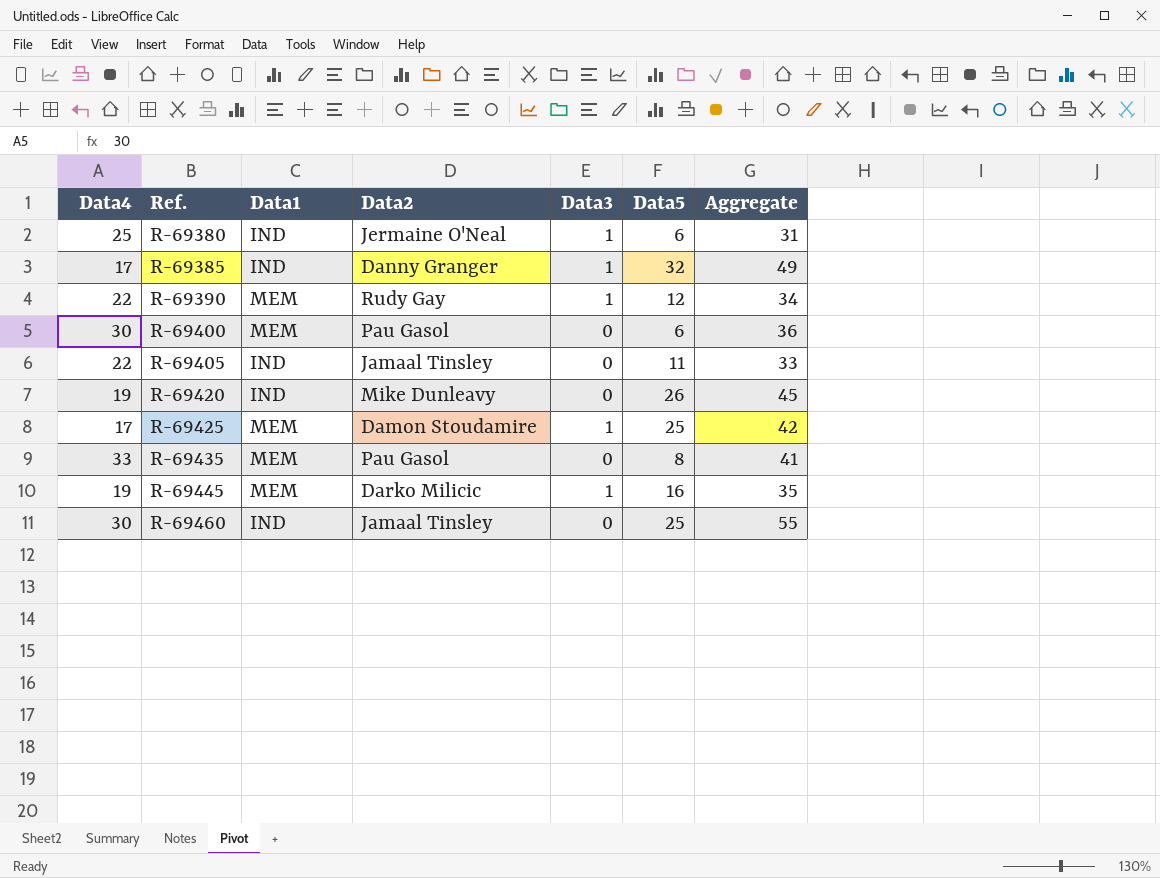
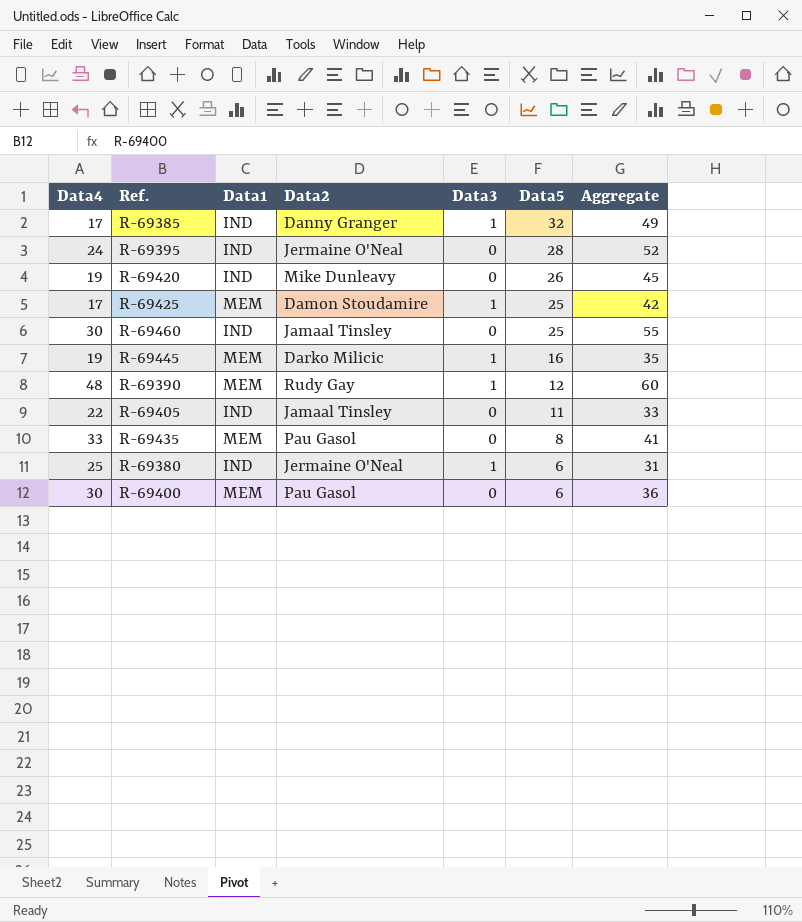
row order: Ref. ascending -> Data5 descending
row R-69395: none -> 24 | IND | Jermaine O'Neal | 0 | 28 | 52
R-69390 | Data4: 22 -> 48
R-69390 | Aggregate: 34 -> 60

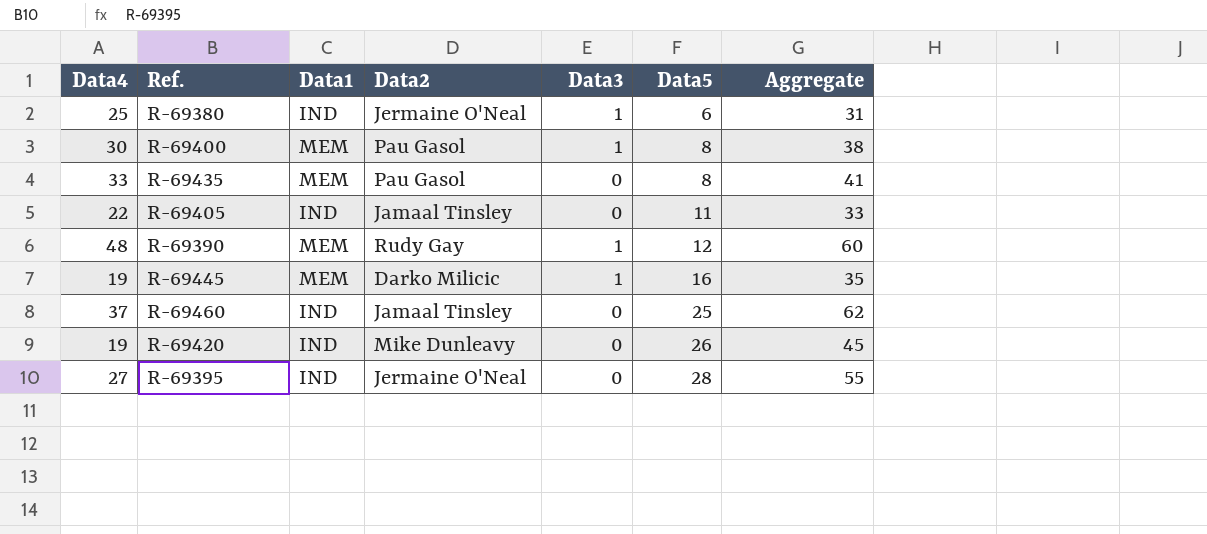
row order: Data5 descending -> Data5 ascending
row R-69385: 17 | IND | Danny Granger | 1 | 32 | 49 -> none
row R-69425: 17 | MEM | Damon Stoudamire | 1 | 25 | 42 -> none
R-69400 | Data3: 0 -> 1
R-69400 | Data5: 6 -> 8
R-69400 | Aggregate: 36 -> 38
R-69460 | Data4: 30 -> 37
R-69460 | Aggregate: 55 -> 62
R-69395 | Data4: 24 -> 27
R-69395 | Aggregate: 52 -> 55

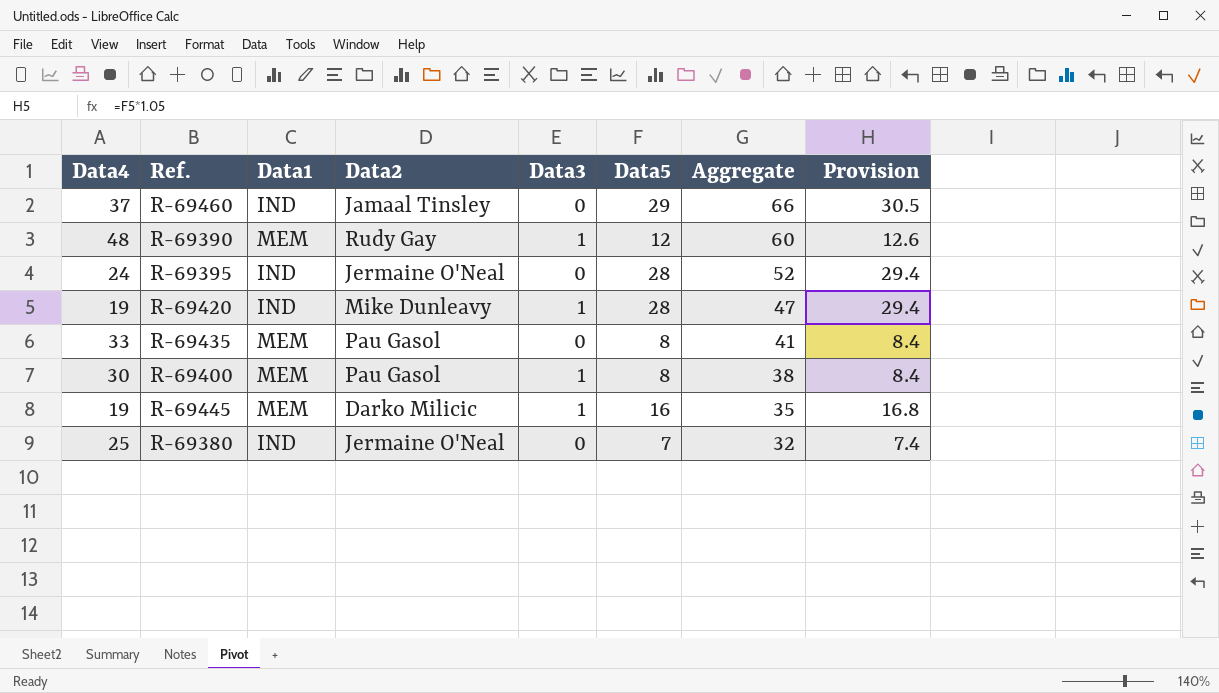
row order: Data5 ascending -> Aggregate descending
column Provision | formula: none -> [Data5] * 1.05
row R-69405: 22 | IND | Jamaal Tinsley | 0 | 11 | 33 -> none
R-69460 | Data5: 25 -> 29
R-69460 | Aggregate: 62 -> 66
R-69395 | Data4: 27 -> 24
R-69395 | Aggregate: 55 -> 52
R-69420 | Data3: 0 -> 1
R-69420 | Data5: 26 -> 28
R-69420 | Aggregate: 45 -> 47
R-69380 | Data3: 1 -> 0
R-69380 | Data5: 6 -> 7
R-69380 | Aggregate: 31 -> 32

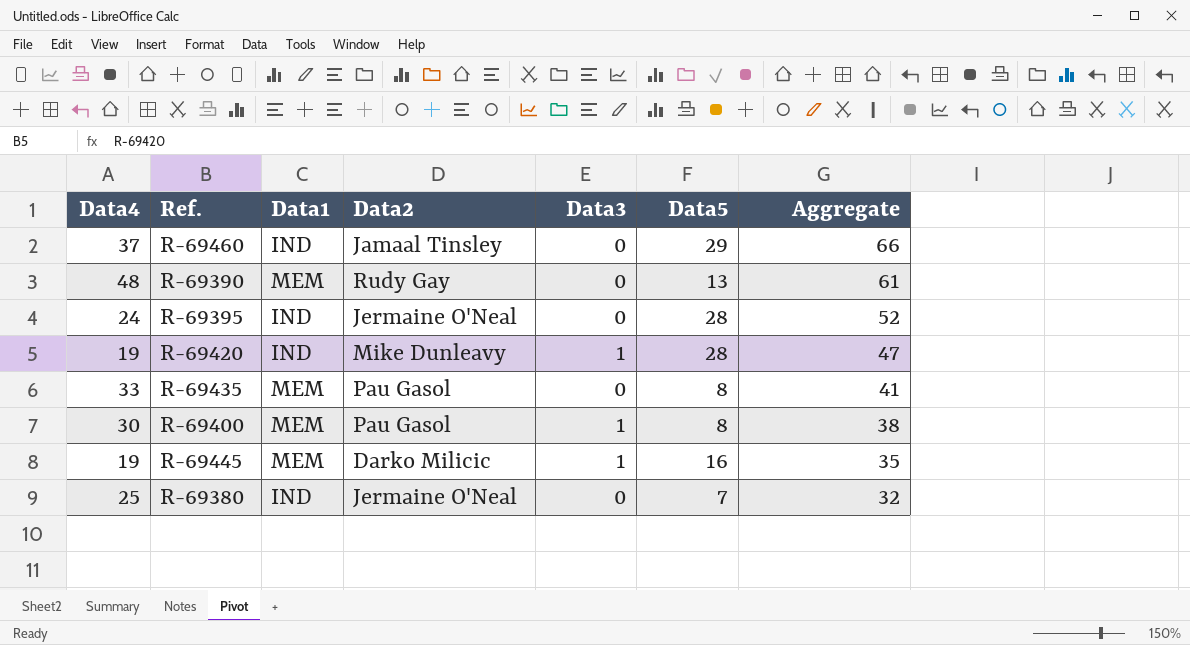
column Provision | formula: [Data5] * 1.05 -> none
R-69390 | Data3: 1 -> 0
R-69390 | Data5: 12 -> 13
R-69390 | Aggregate: 60 -> 61

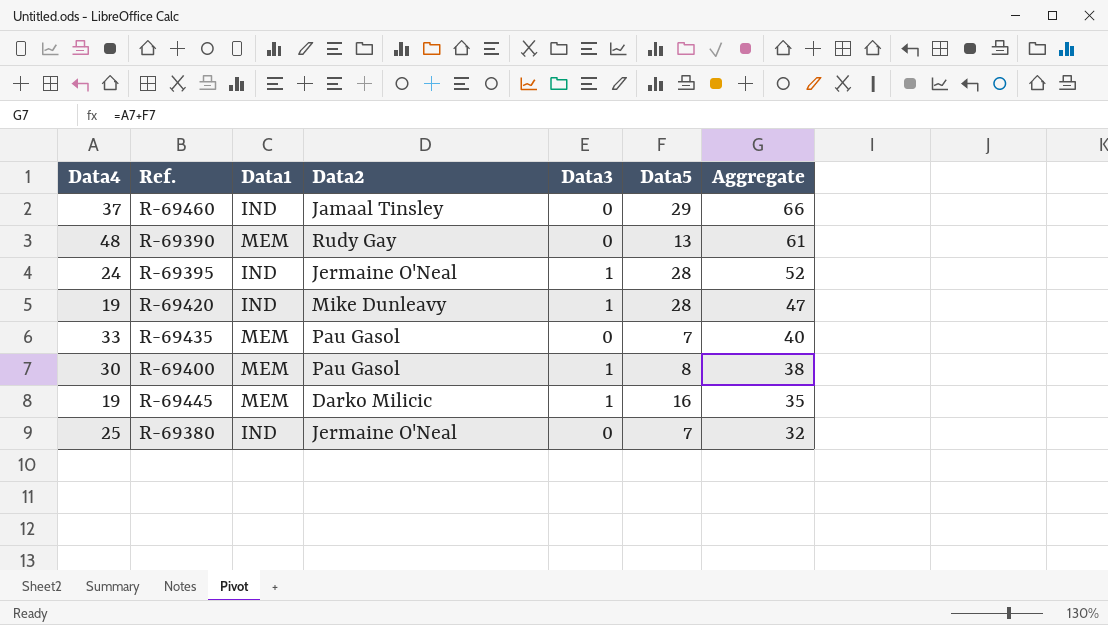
R-69395 | Data3: 0 -> 1
R-69435 | Data5: 8 -> 7
R-69435 | Aggregate: 41 -> 40

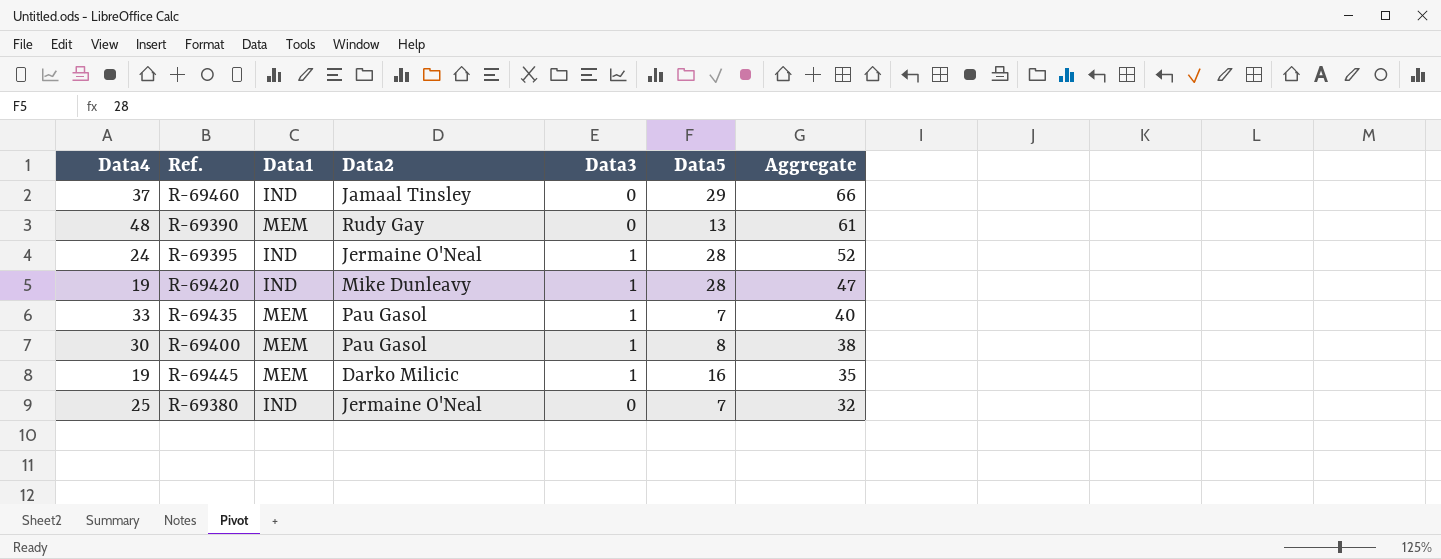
R-69435 | Data3: 0 -> 1

